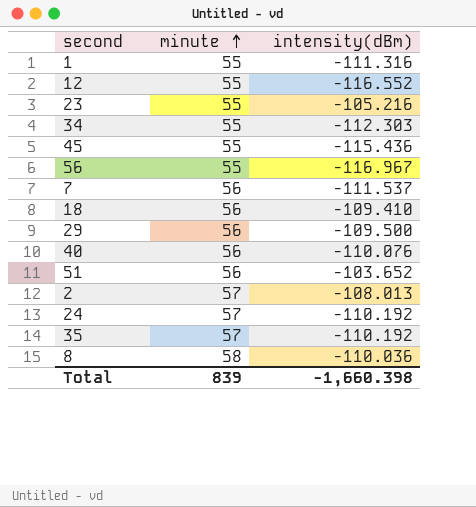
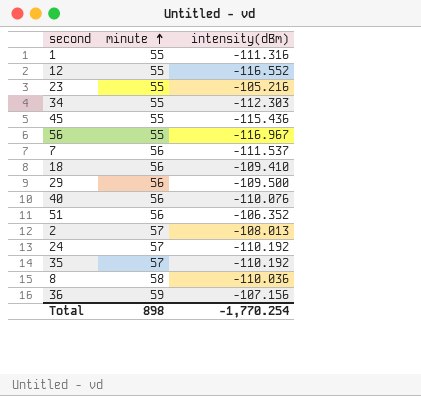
51 | intensity(dBm): -103.652 -> -106.352
row 36: none -> 59 | -107.156
Total | minute: 839 -> 898
Total | intensity(dBm): -1,660.398 -> -1,770.254

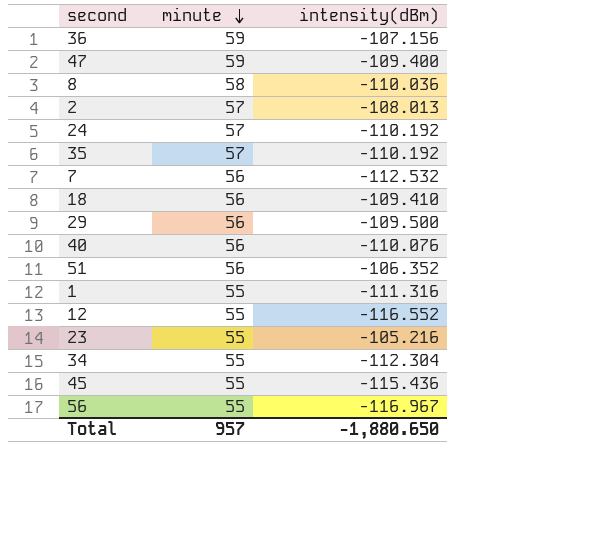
row order: minute ascending -> minute descending
row 47: none -> 59 | -109.400
7 | intensity(dBm): -111.537 -> -112.532
34 | intensity(dBm): -112.303 -> -112.304
Total | minute: 898 -> 957
Total | intensity(dBm): -1,770.254 -> -1,880.650

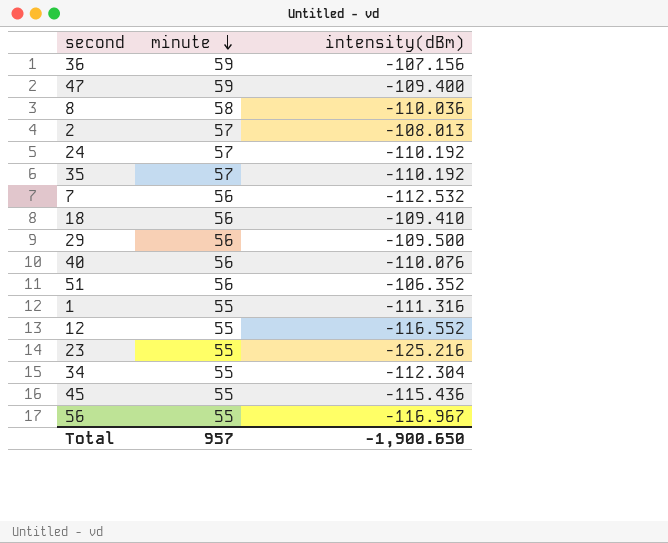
23 | intensity(dBm): -105.216 -> -125.216
Total | intensity(dBm): -1,880.650 -> -1,900.650

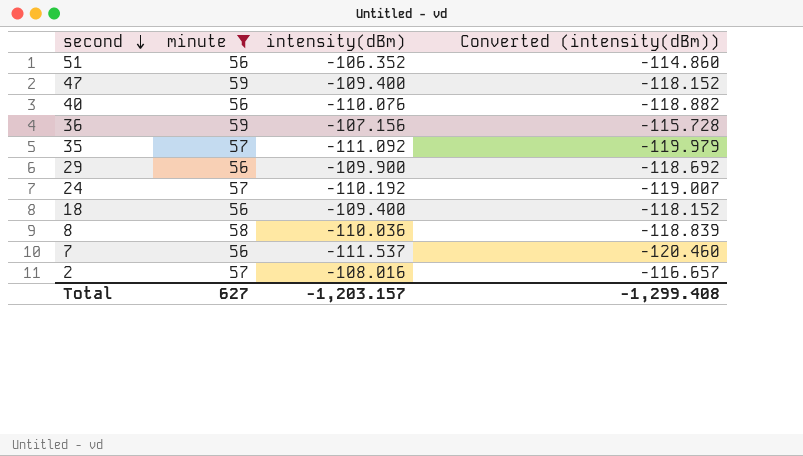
filter: none -> minute != 55
row order: minute descending -> second descending
column Converted (intensity(dBm)) | formula: none -> [intensity(dBm)] * 1.08
35 | intensity(dBm): -110.192 -> -111.092
29 | intensity(dBm): -109.500 -> -109.900
18 | intensity(dBm): -109.410 -> -109.400
7 | intensity(dBm): -112.532 -> -111.537
2 | intensity(dBm): -108.013 -> -108.016
Total | minute: 957 -> 627
Total | intensity(dBm): -1,900.650 -> -1,203.157

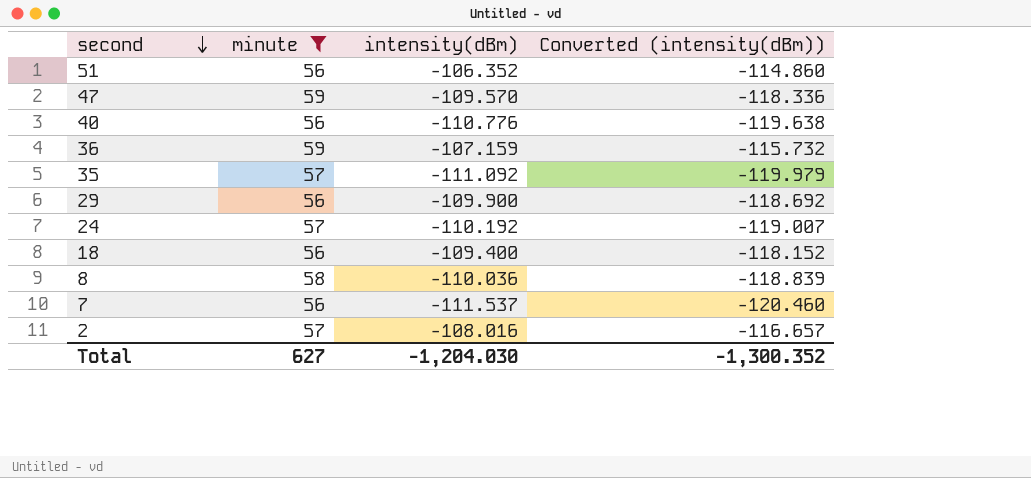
47 | intensity(dBm): -109.400 -> -109.570
47 | Converted (intensity(dBm)): -118.152 -> -118.336
40 | intensity(dBm): -110.076 -> -110.776
40 | Converted (intensity(dBm)): -118.882 -> -119.638
36 | intensity(dBm): -107.156 -> -107.159
36 | Converted (intensity(dBm)): -115.728 -> -115.732
Total | intensity(dBm): -1,203.157 -> -1,204.030
Total | Converted (intensity(dBm)): -1,299.408 -> -1,300.352

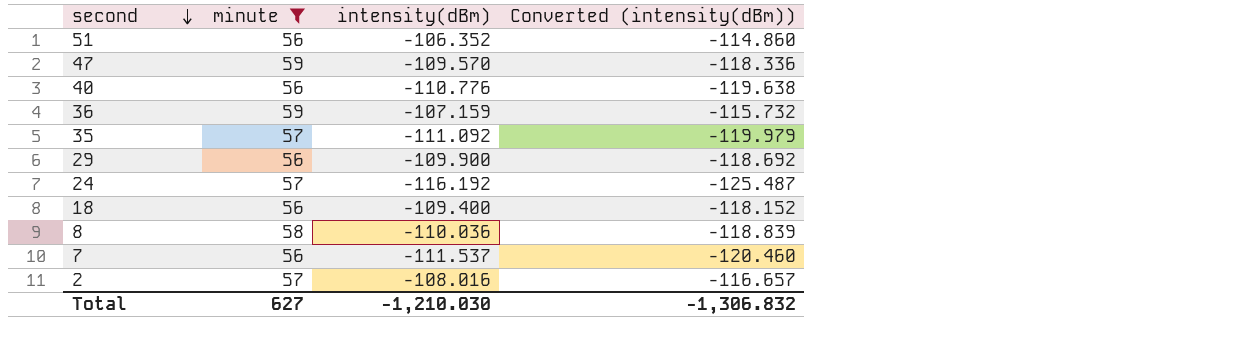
24 | intensity(dBm): -110.192 -> -116.192
24 | Converted (intensity(dBm)): -119.007 -> -125.487
Total | intensity(dBm): -1,204.030 -> -1,210.030
Total | Converted (intensity(dBm)): -1,300.352 -> -1,306.832

